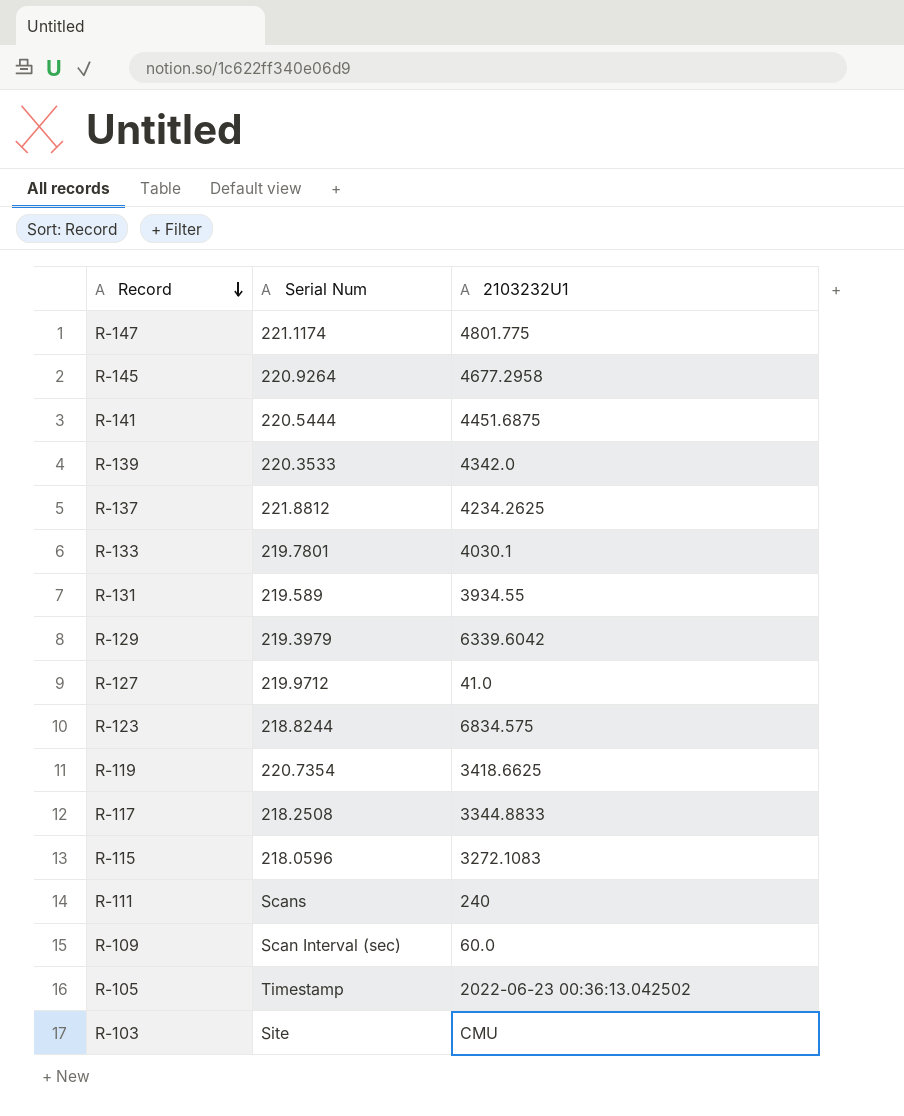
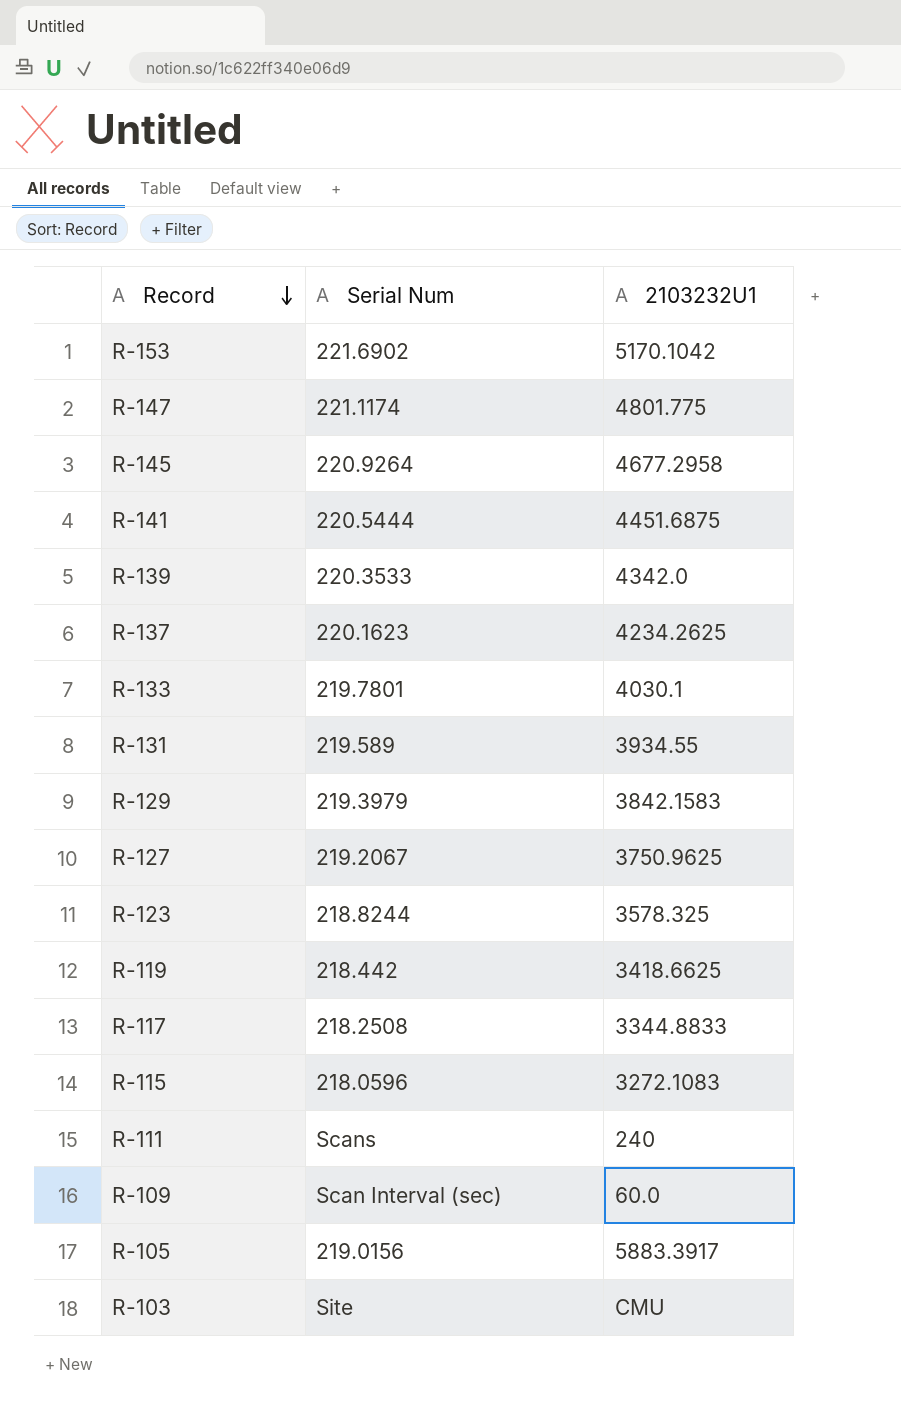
row R-153: none -> 221.6902 | 5170.1042
R-137 | Serial Num: 221.8812 -> 220.1623
R-129 | 2103232U1: 6339.6042 -> 3842.1583
R-127 | Serial Num: 219.9712 -> 219.2067
R-127 | 2103232U1: 41.0 -> 3750.9625
R-123 | 2103232U1: 6834.575 -> 3578.325
R-119 | Serial Num: 220.7354 -> 218.442
R-105 | Serial Num: Timestamp -> 219.0156
R-105 | 2103232U1: 2022-06-23 00:36:13.042502 -> 5883.3917

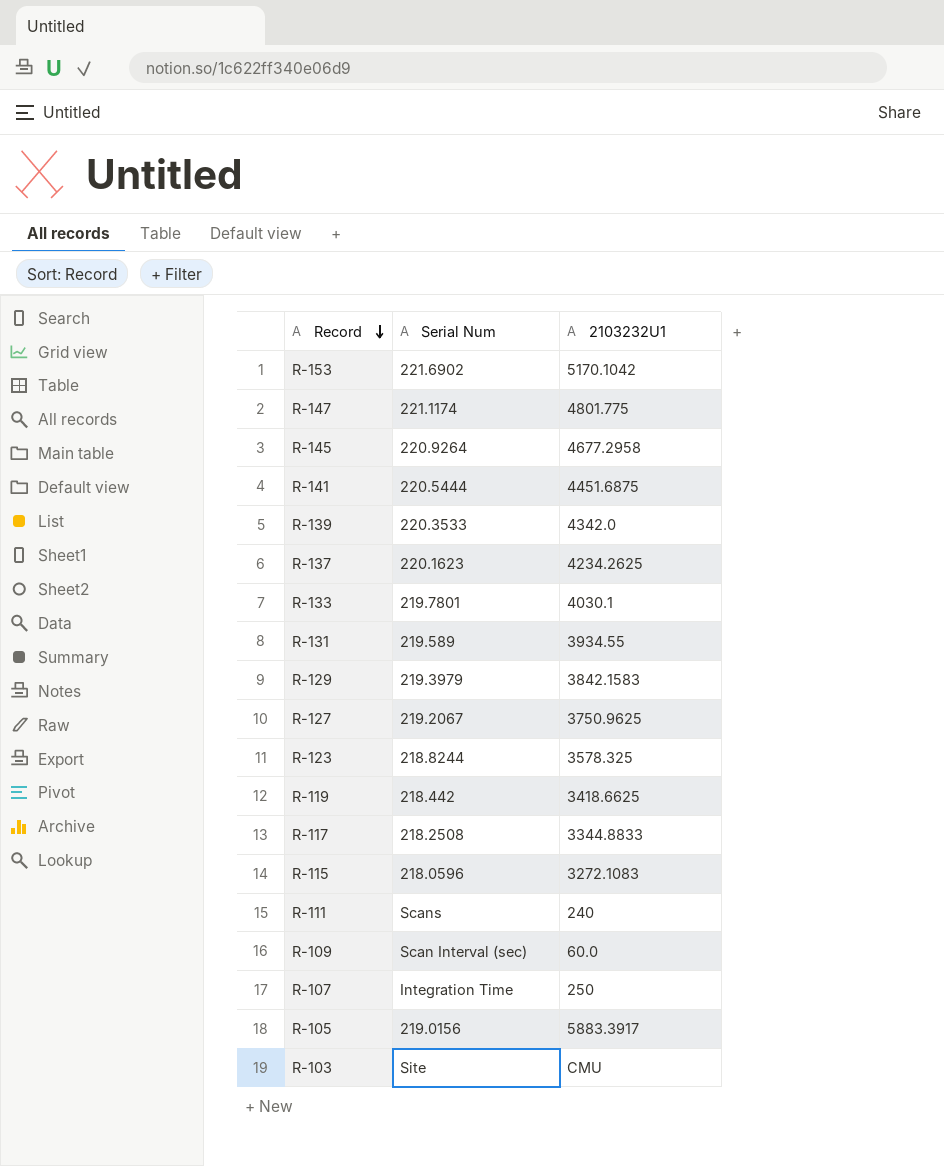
row R-107: none -> Integration Time | 250

